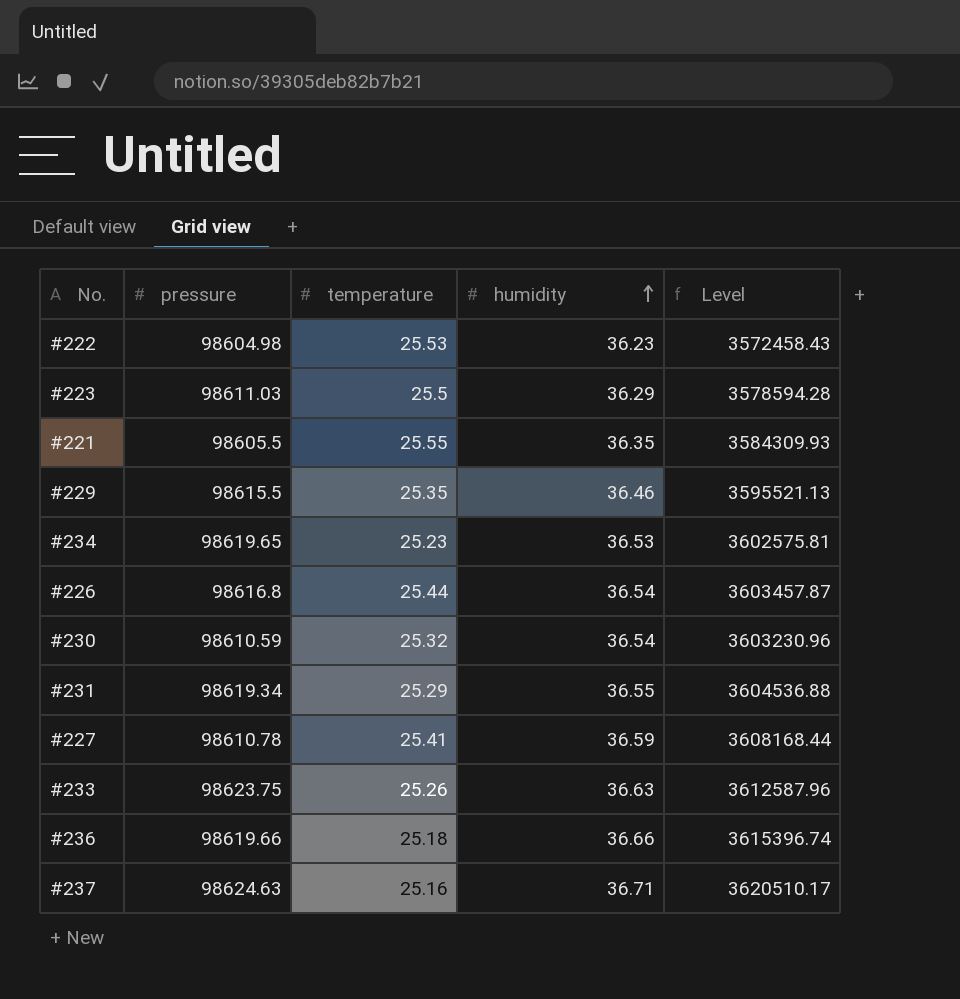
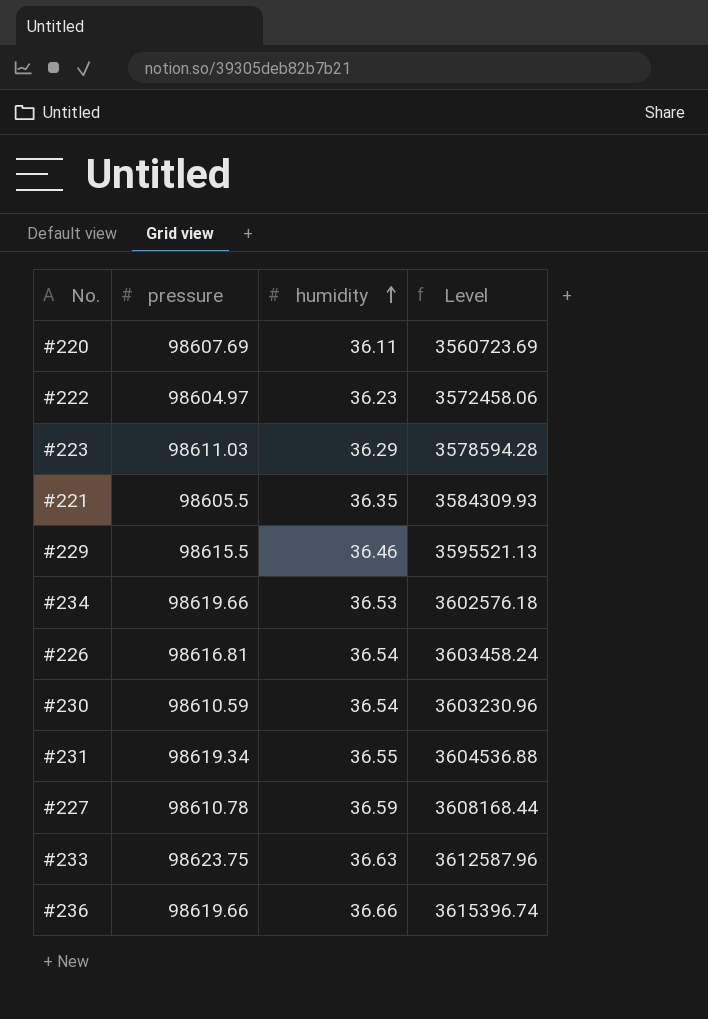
column temperature | position: 3 -> none
row #237: 98624.63 | 25.16 | 36.71 | 3620510.17 -> none
row #220: none -> 98607.69 | 36.11 | 3560723.69
#222 | pressure: 98604.98 -> 98604.97
#222 | Level: 3572458.43 -> 3572458.06
#234 | pressure: 98619.65 -> 98619.66
#234 | Level: 3602575.81 -> 3602576.18
#226 | pressure: 98616.8 -> 98616.81
#226 | Level: 3603457.87 -> 3603458.24

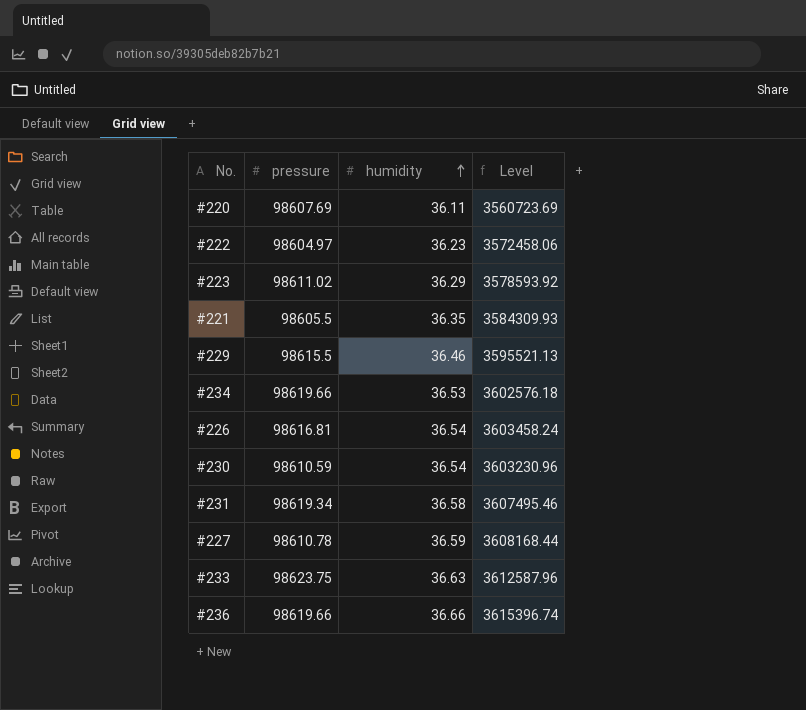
#223 | pressure: 98611.03 -> 98611.02
#223 | Level: 3578594.28 -> 3578593.92
#231 | humidity: 36.55 -> 36.58
#231 | Level: 3604536.88 -> 3607495.46

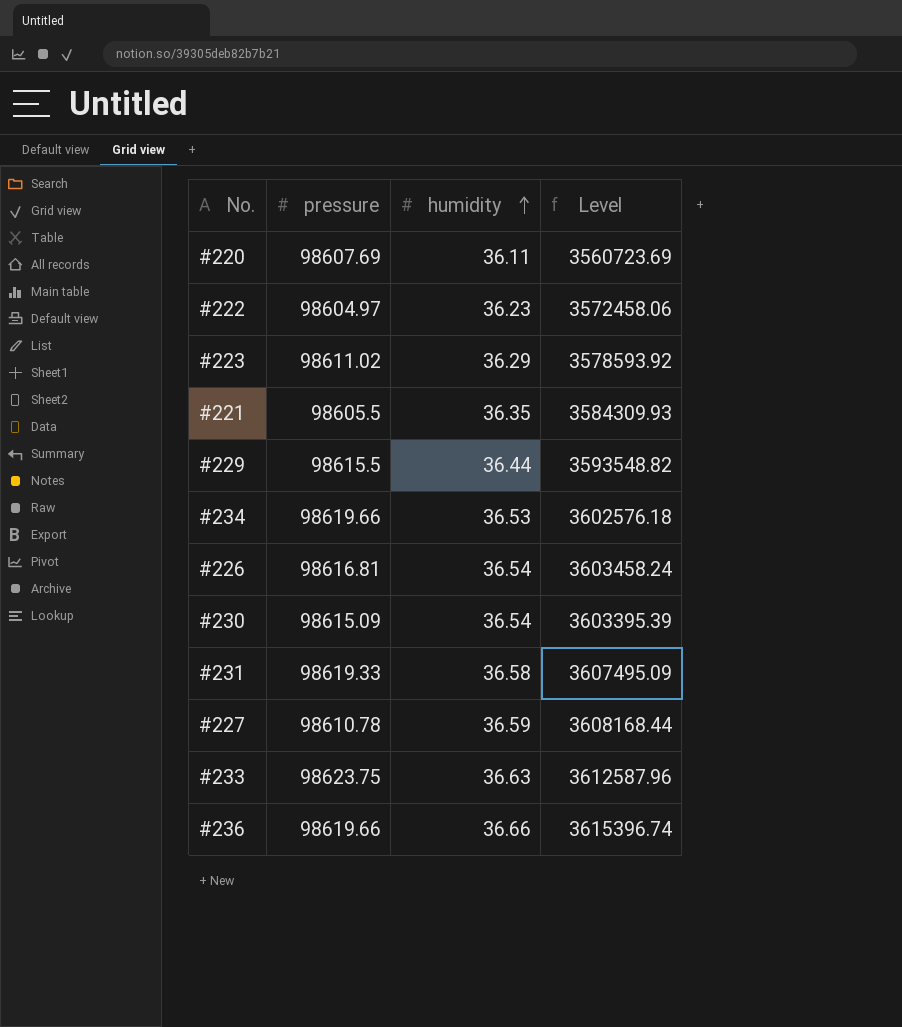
#229 | humidity: 36.46 -> 36.44
#229 | Level: 3595521.13 -> 3593548.82
#230 | pressure: 98610.59 -> 98615.09
#230 | Level: 3603230.96 -> 3603395.39
#231 | pressure: 98619.34 -> 98619.33
#231 | Level: 3607495.46 -> 3607495.09

